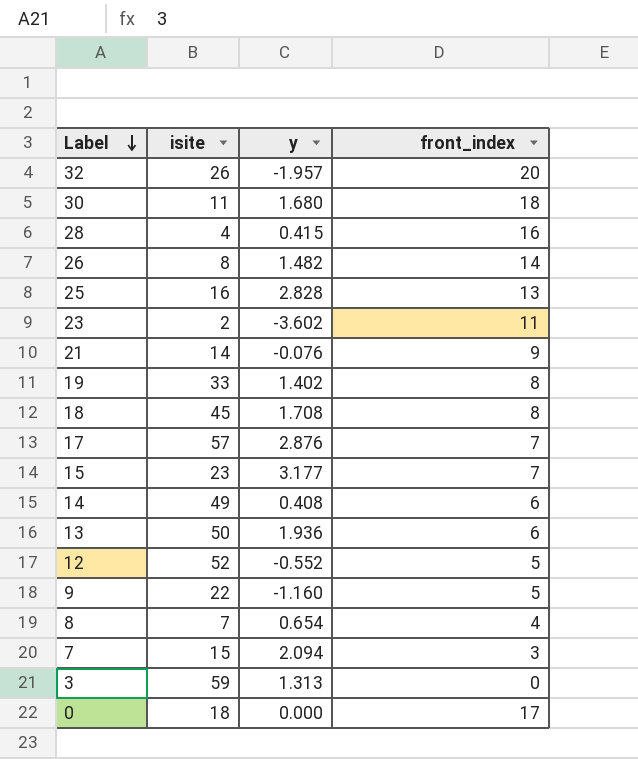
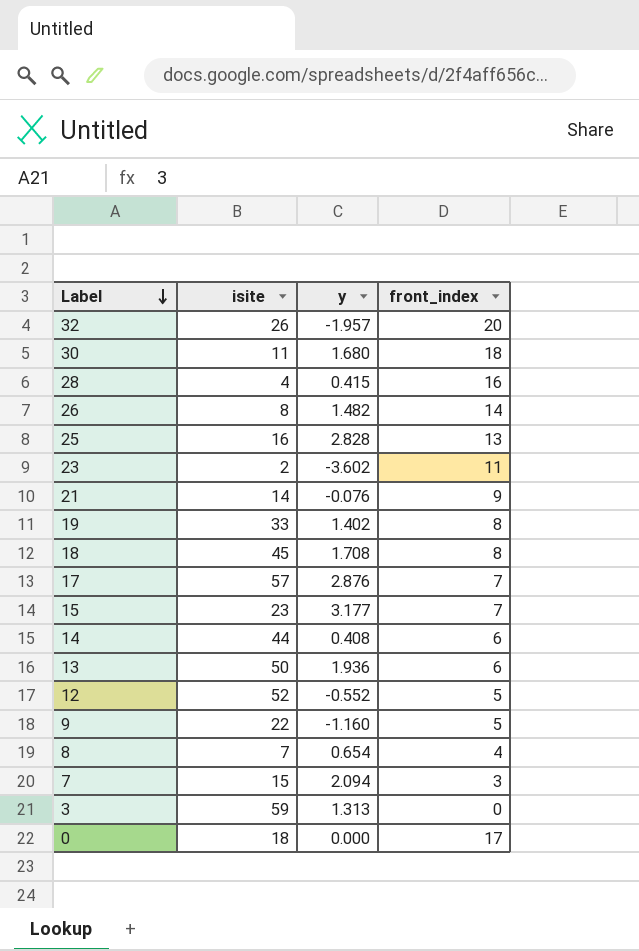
14 | isite: 49 -> 44

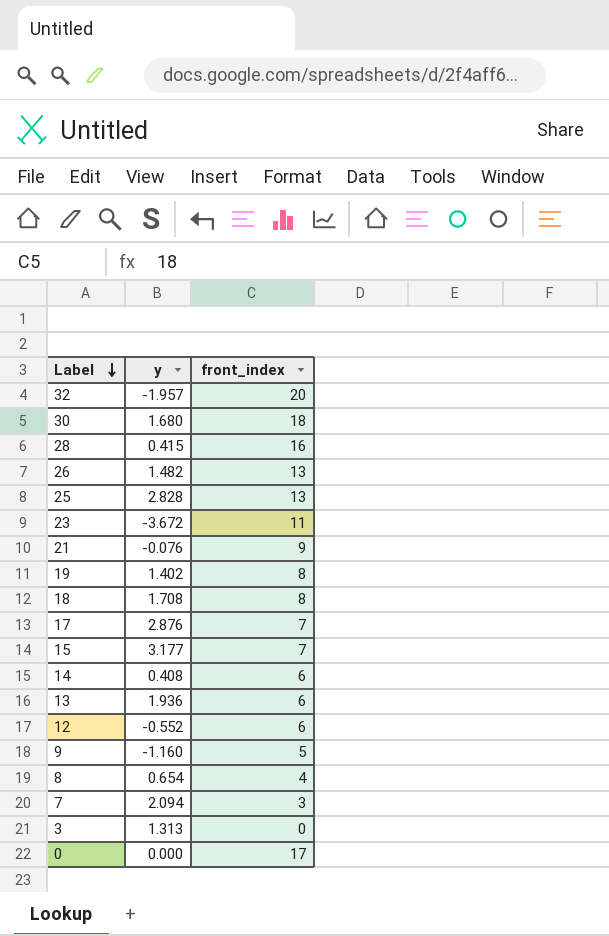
column isite | position: 2 -> none
26 | front_index: 14 -> 13
23 | y: -3.602 -> -3.672
12 | front_index: 5 -> 6

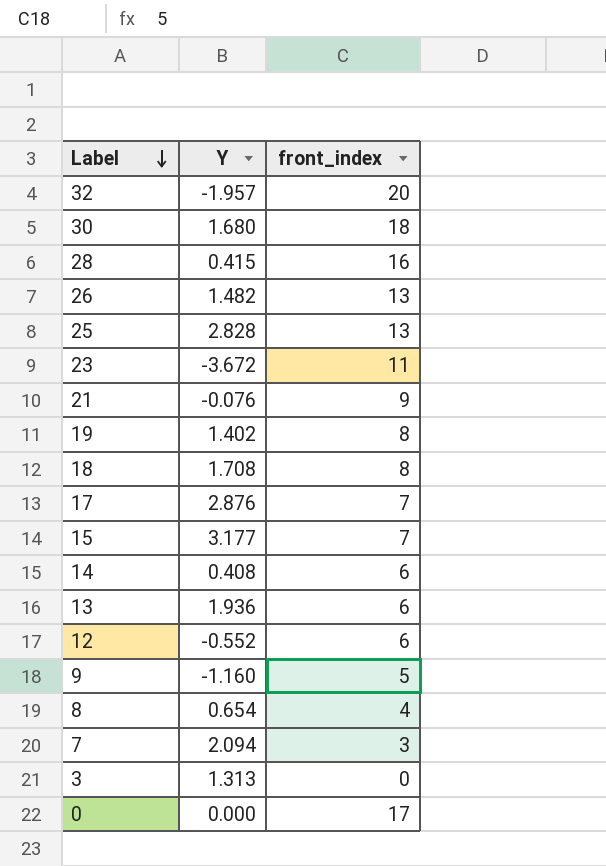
column name: y -> Y

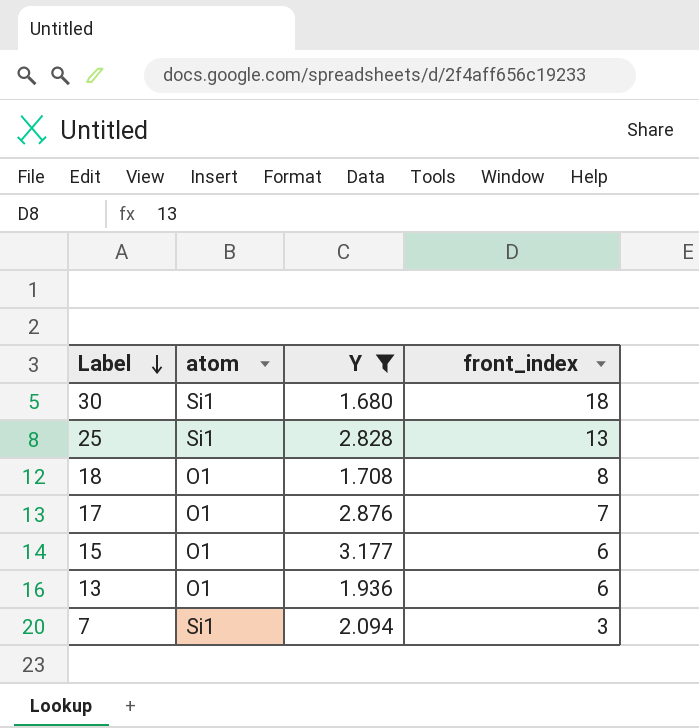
filter: none -> Y >= 1.680
column atom | position: none -> 2
15 | front_index: 7 -> 6

